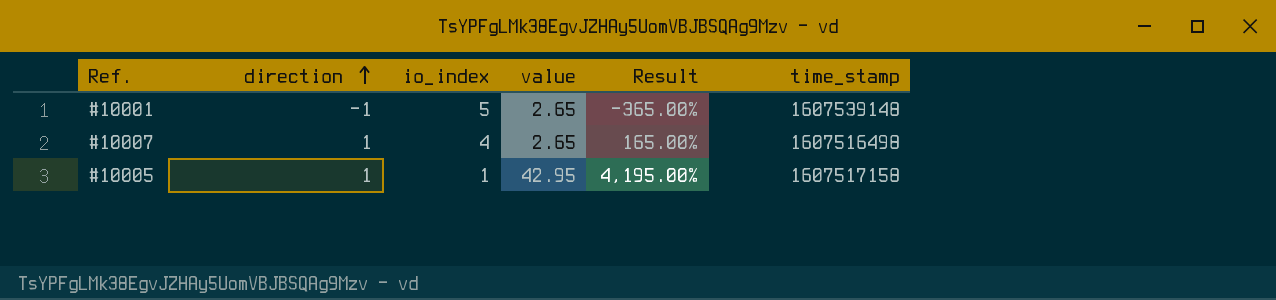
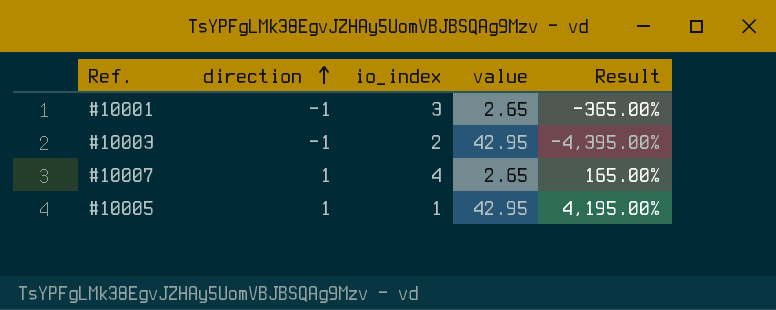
column time_stamp | position: 6 -> none
#10001 | io_index: 5 -> 3
row #10003: none -> -1 | 2 | 42.95 | -4,395.00%

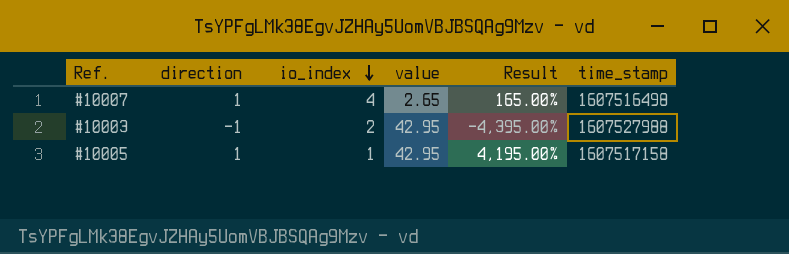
row order: direction ascending -> io_index descending
column time_stamp | position: none -> 6
row #10001: -1 | 3 | 2.65 | -365.00% -> none

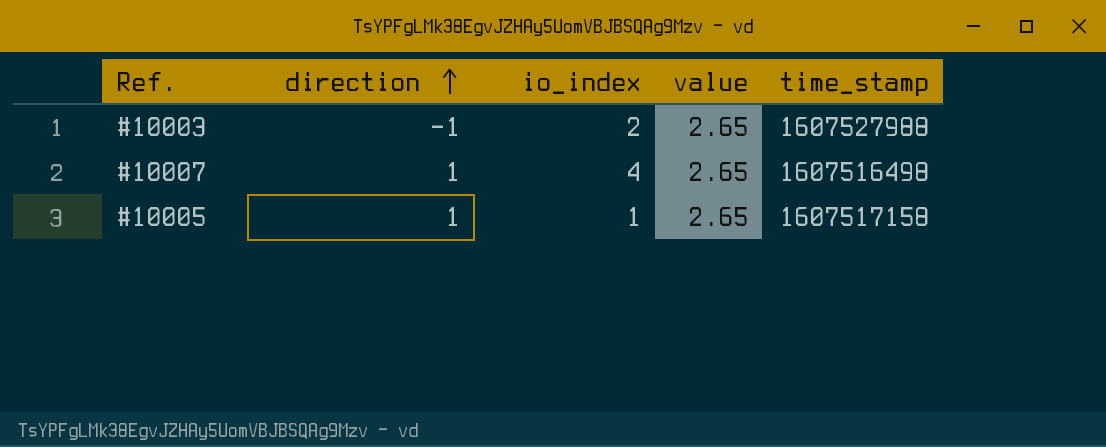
row order: io_index descending -> direction ascending
column Result | formula: ([value] - [direction]) / [direction] -> none
#10003 | value: 42.95 -> 2.65
#10005 | value: 42.95 -> 2.65

